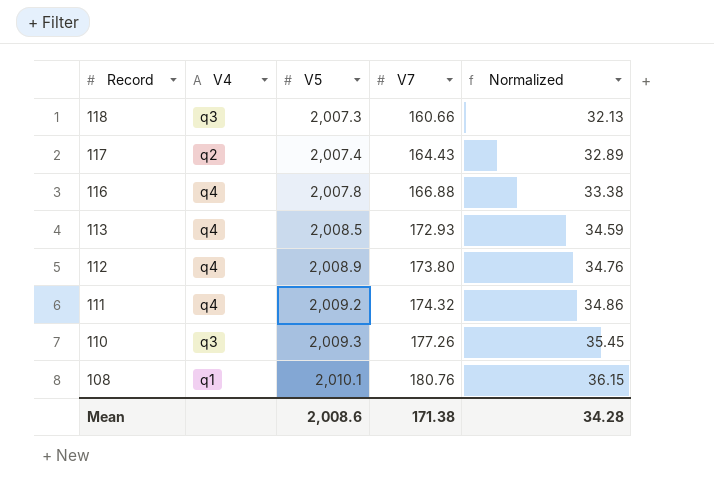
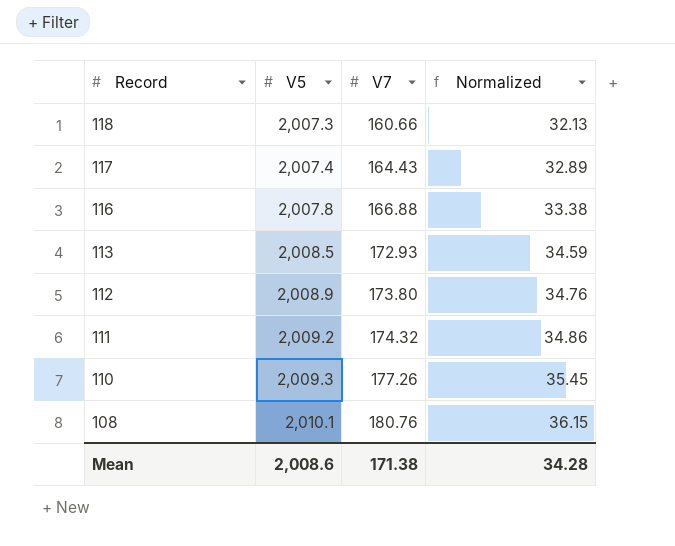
column V4 | position: 2 -> none

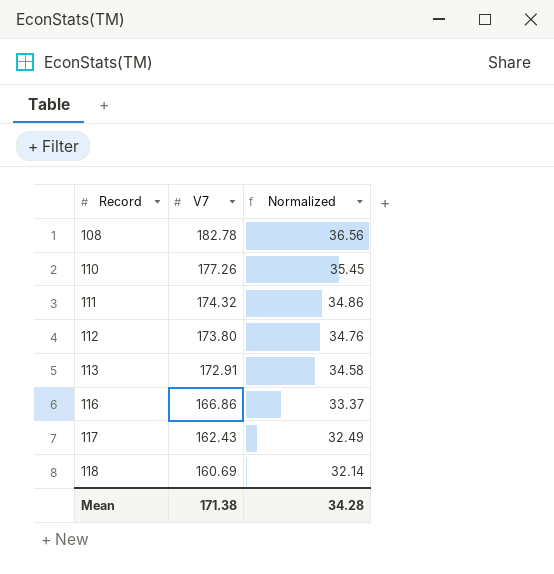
row order: Record descending -> Record ascending
column V5 | position: 2 -> none
108 | V7: 180.76 -> 182.78
108 | Normalized: 36.15 -> 36.56
113 | V7: 172.93 -> 172.91
113 | Normalized: 34.59 -> 34.58
116 | V7: 166.88 -> 166.86
116 | Normalized: 33.38 -> 33.37
117 | V7: 164.43 -> 162.43
117 | Normalized: 32.89 -> 32.49
118 | V7: 160.66 -> 160.69
118 | Normalized: 32.13 -> 32.14

